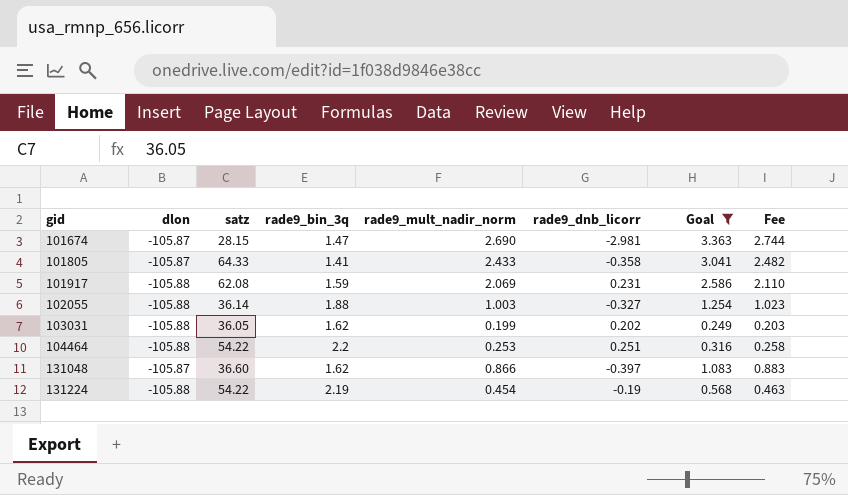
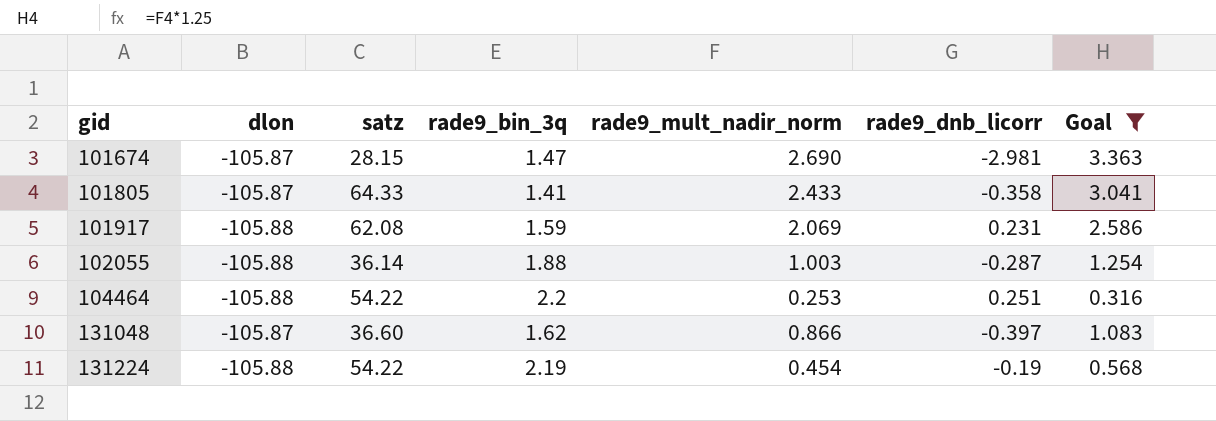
column Fee | formula: [rade9_mult_nadir_norm] * 1.02 -> none
row 103031: -105.88 | 36.05 | 1.62 | 0.199 | 0.202 | 0.249 | 0.203 -> none
102055 | rade9_dnb_licorr: -0.327 -> -0.287

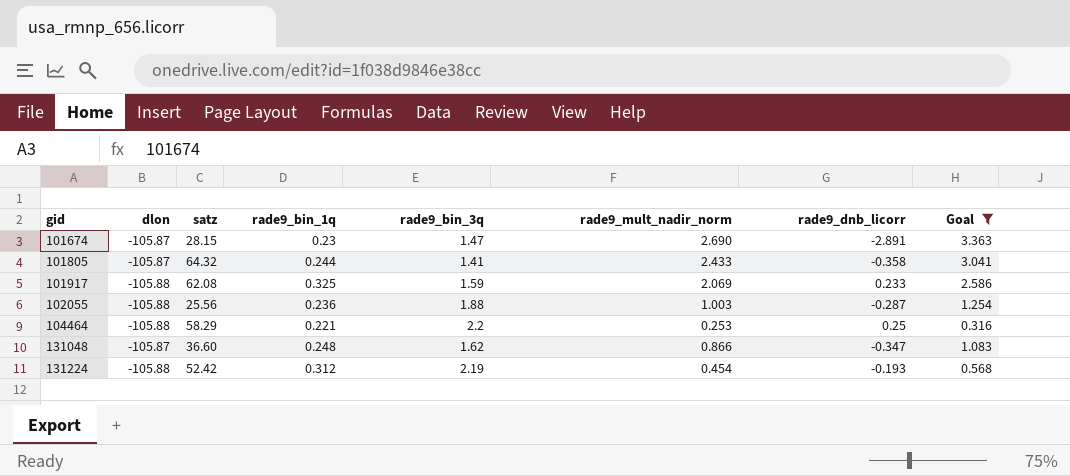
column rade9_bin_1q | position: none -> 4
101674 | rade9_dnb_licorr: -2.981 -> -2.891
101805 | satz: 64.33 -> 64.32
101917 | rade9_dnb_licorr: 0.231 -> 0.233
102055 | satz: 36.14 -> 25.56
104464 | satz: 54.22 -> 58.29
104464 | rade9_dnb_licorr: 0.251 -> 0.25
131048 | rade9_dnb_licorr: -0.397 -> -0.347
131224 | satz: 54.22 -> 52.42
131224 | rade9_dnb_licorr: -0.19 -> -0.193

